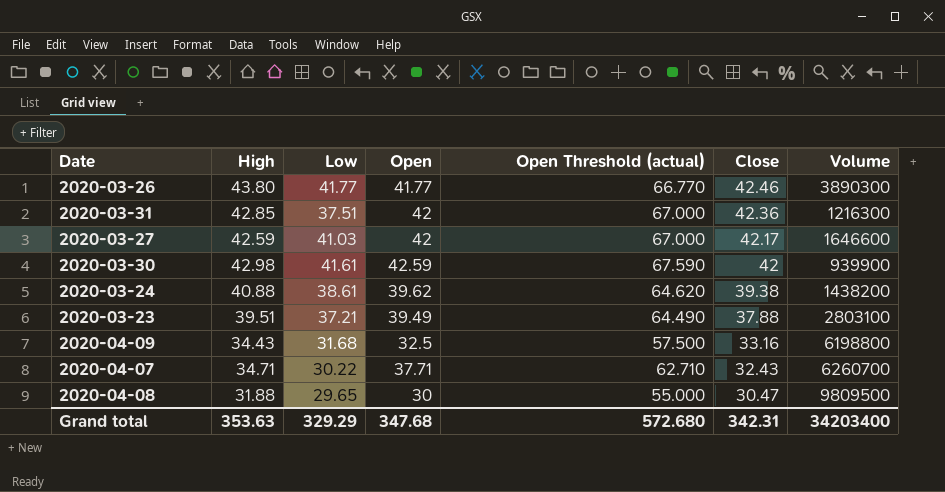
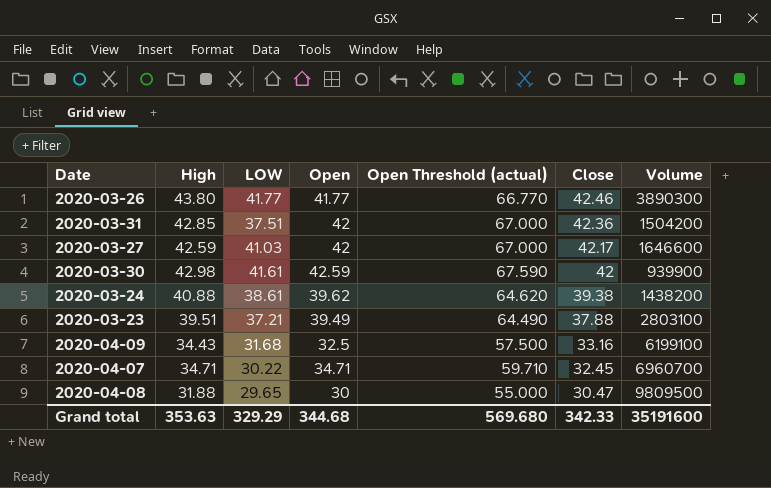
column name: Low -> LOW
2020-03-31 | Volume: 1216300 -> 1504200
2020-04-09 | Volume: 6198800 -> 6199100
2020-04-07 | Open: 37.71 -> 34.71
2020-04-07 | Open Threshold (actual): 62.710 -> 59.710
2020-04-07 | Close: 32.43 -> 32.45
2020-04-07 | Volume: 6260700 -> 6960700
Grand total | Open: 347.68 -> 344.68
Grand total | Open Threshold (actual): 572.680 -> 569.680
Grand total | Close: 342.31 -> 342.33
Grand total | Volume: 34203400 -> 35191600

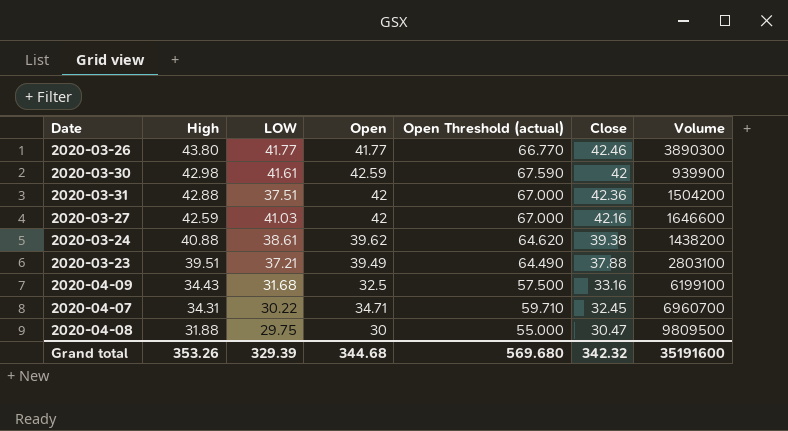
row order: Close descending -> High descending
2020-03-31 | High: 42.85 -> 42.88
2020-03-27 | Close: 42.17 -> 42.16
2020-04-07 | High: 34.71 -> 34.31
2020-04-08 | LOW: 29.65 -> 29.75
Grand total | High: 353.63 -> 353.26
Grand total | LOW: 329.29 -> 329.39
Grand total | Close: 342.33 -> 342.32

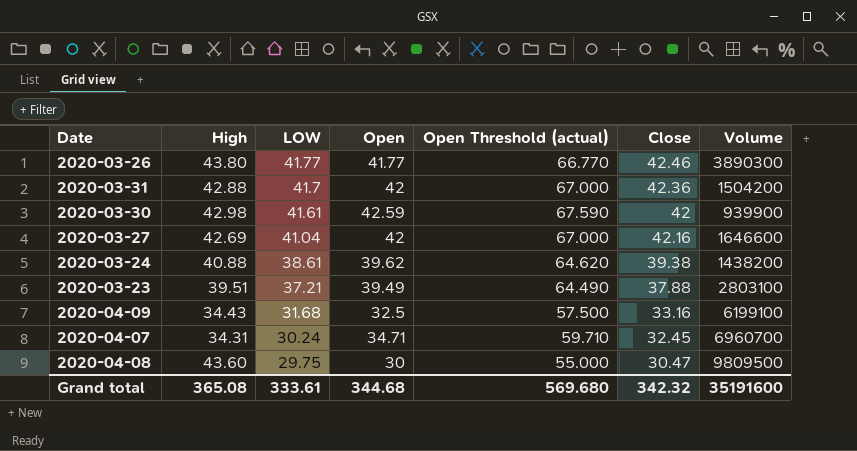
row order: High descending -> LOW descending
2020-03-31 | LOW: 37.51 -> 41.7
2020-03-27 | High: 42.59 -> 42.69
2020-03-27 | LOW: 41.03 -> 41.04
2020-04-07 | LOW: 30.22 -> 30.24
2020-04-08 | High: 31.88 -> 43.60
Grand total | High: 353.26 -> 365.08
Grand total | LOW: 329.39 -> 333.61

